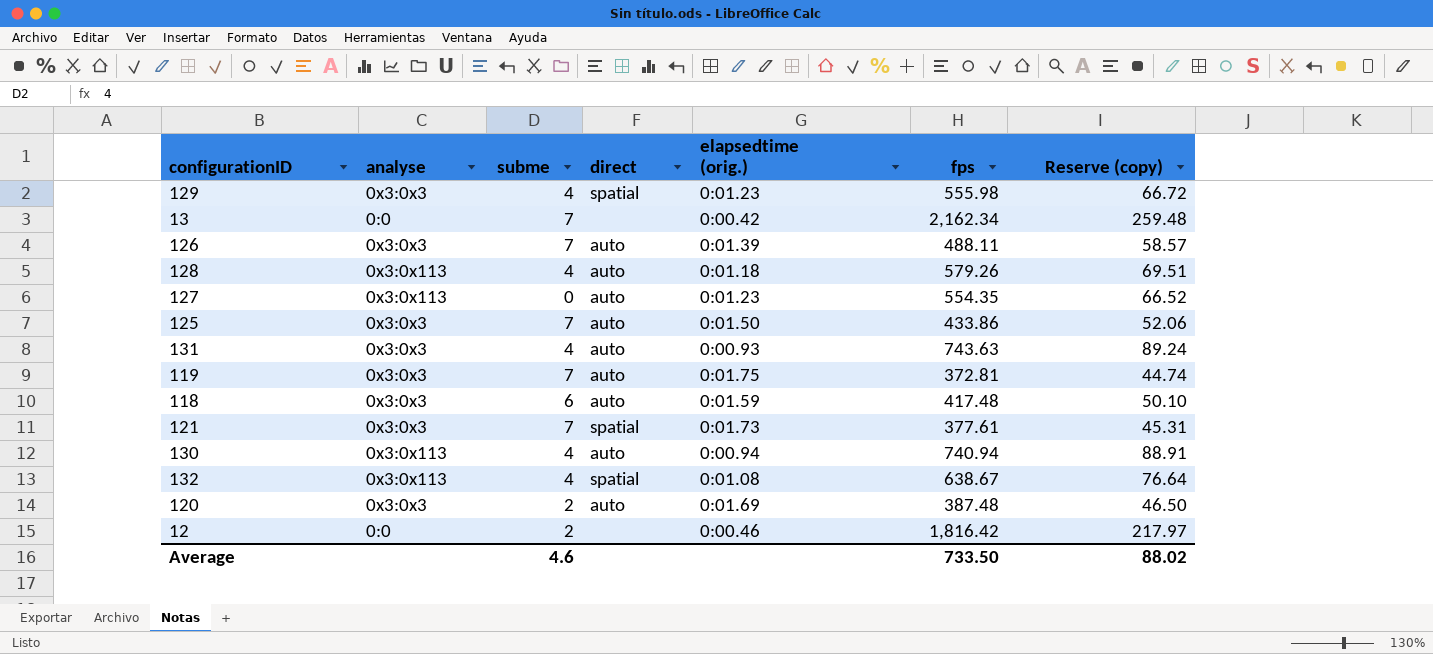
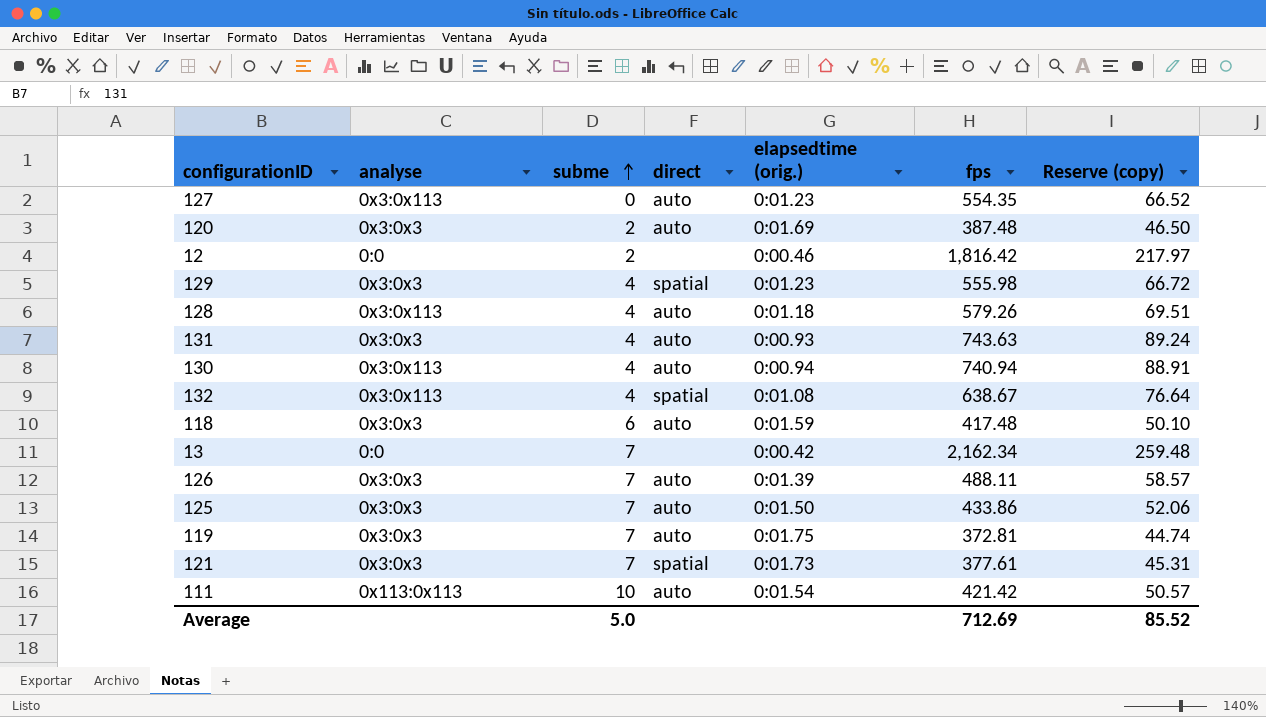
row order: none -> subme ascending
row 111: none -> 0x113:0x113 | 10 | auto | 0:01.54 | 421.42 | 50.57
Average | subme: 4.6 -> 5.0
Average | fps: 733.50 -> 712.69
Average | Reserve (copy): 88.02 -> 85.52

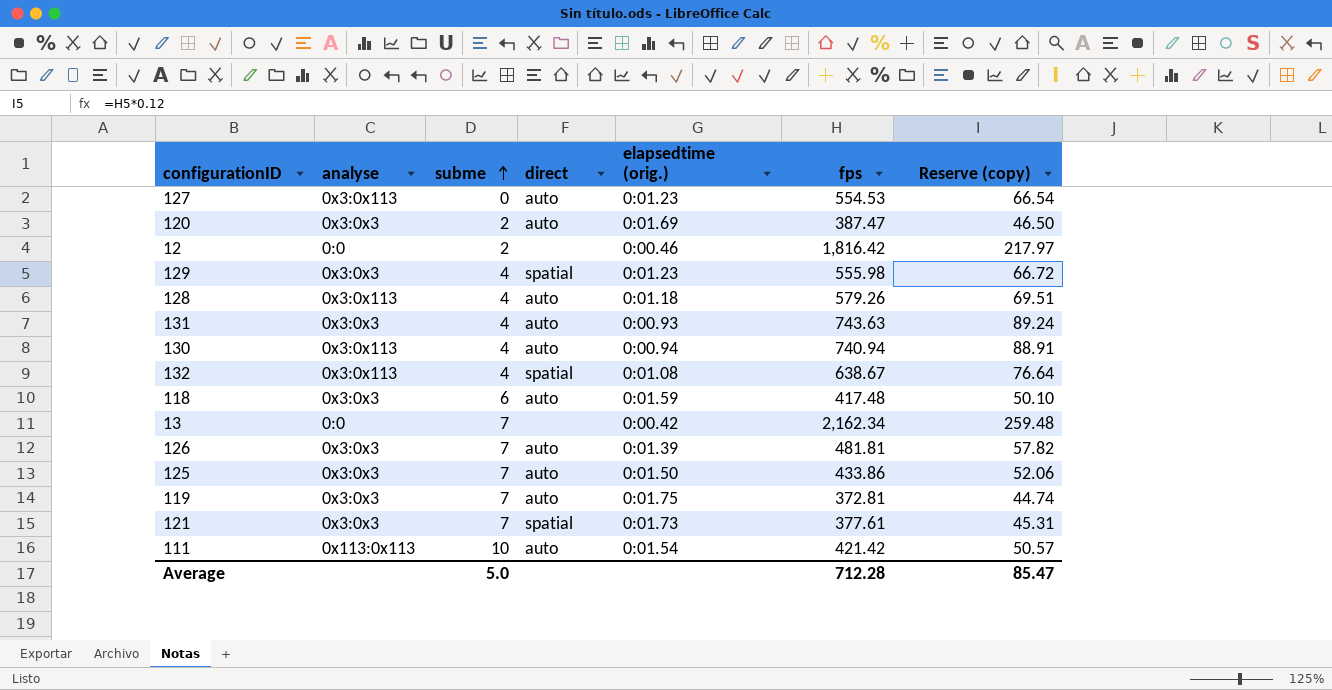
127 | fps: 554.35 -> 554.53
127 | Reserve (copy): 66.52 -> 66.54
120 | fps: 387.48 -> 387.47
126 | fps: 488.11 -> 481.81
126 | Reserve (copy): 58.57 -> 57.82
Average | fps: 712.69 -> 712.28
Average | Reserve (copy): 85.52 -> 85.47

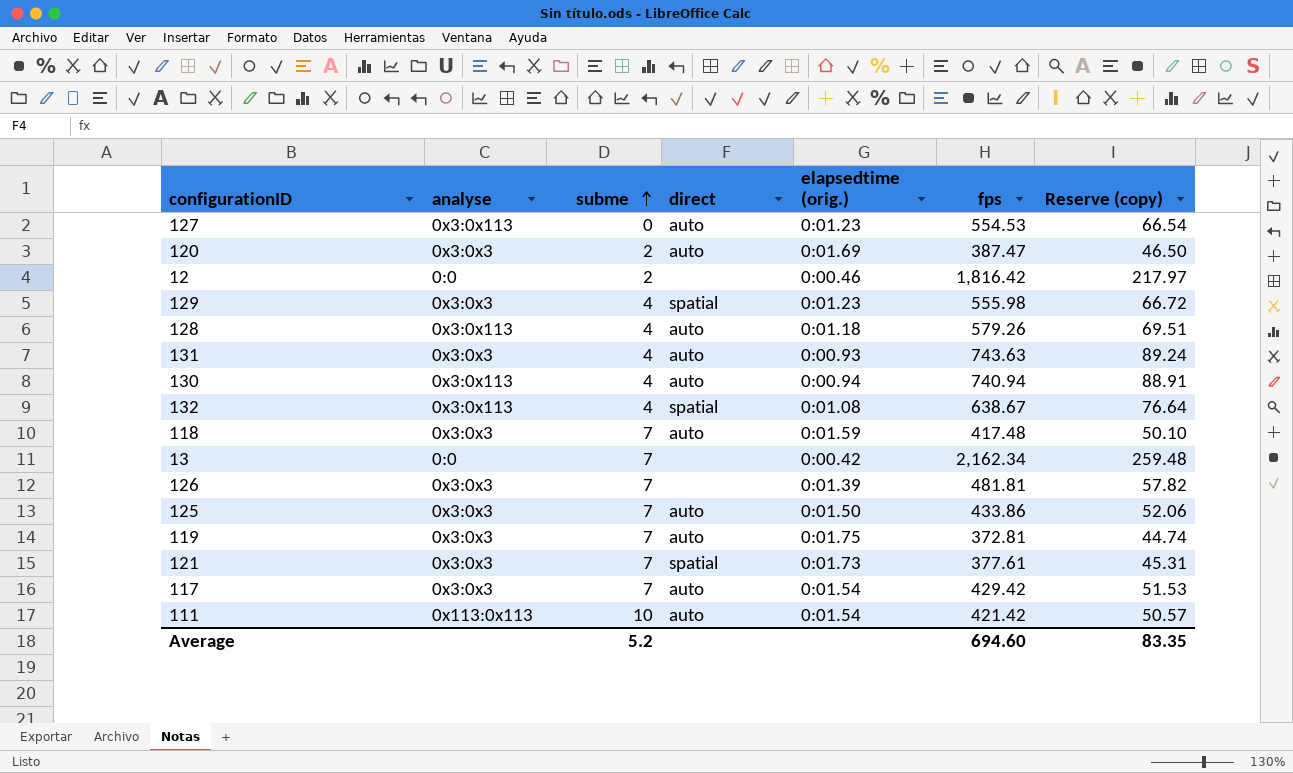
118 | subme: 6 -> 7
126 | direct: auto -> none
row 117: none -> 0x3:0x3 | 7 | auto | 0:01.54 | 429.42 | 51.53
Average | subme: 5.0 -> 5.2
Average | fps: 712.28 -> 694.60
Average | Reserve (copy): 85.47 -> 83.35

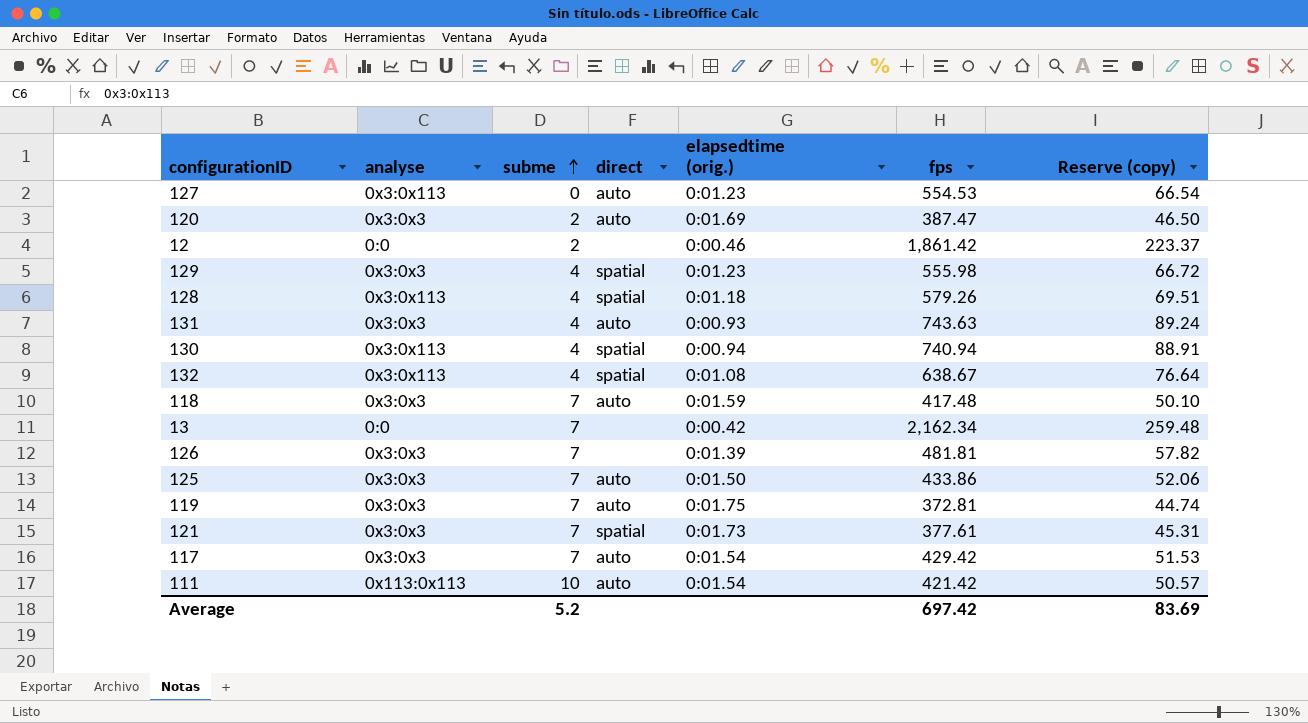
12 | fps: 1,816.42 -> 1,861.42
12 | Reserve (copy): 217.97 -> 223.37
128 | direct: auto -> spatial
130 | direct: auto -> spatial
Average | fps: 694.60 -> 697.42
Average | Reserve (copy): 83.35 -> 83.69

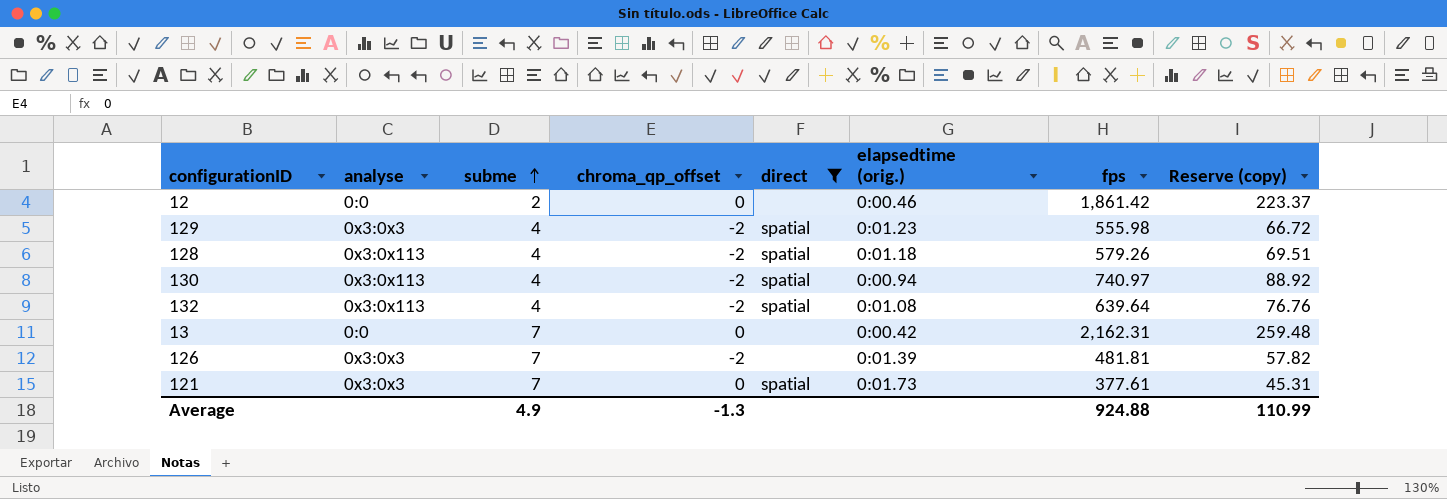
filter: none -> direct != auto
column chroma_qp_offset | position: none -> 4
130 | fps: 740.94 -> 740.97
130 | Reserve (copy): 88.91 -> 88.92
132 | fps: 638.67 -> 639.64
132 | Reserve (copy): 76.64 -> 76.76
13 | fps: 2,162.34 -> 2,162.31
Average | subme: 5.2 -> 4.9
Average | fps: 697.42 -> 924.88
Average | Reserve (copy): 83.69 -> 110.99

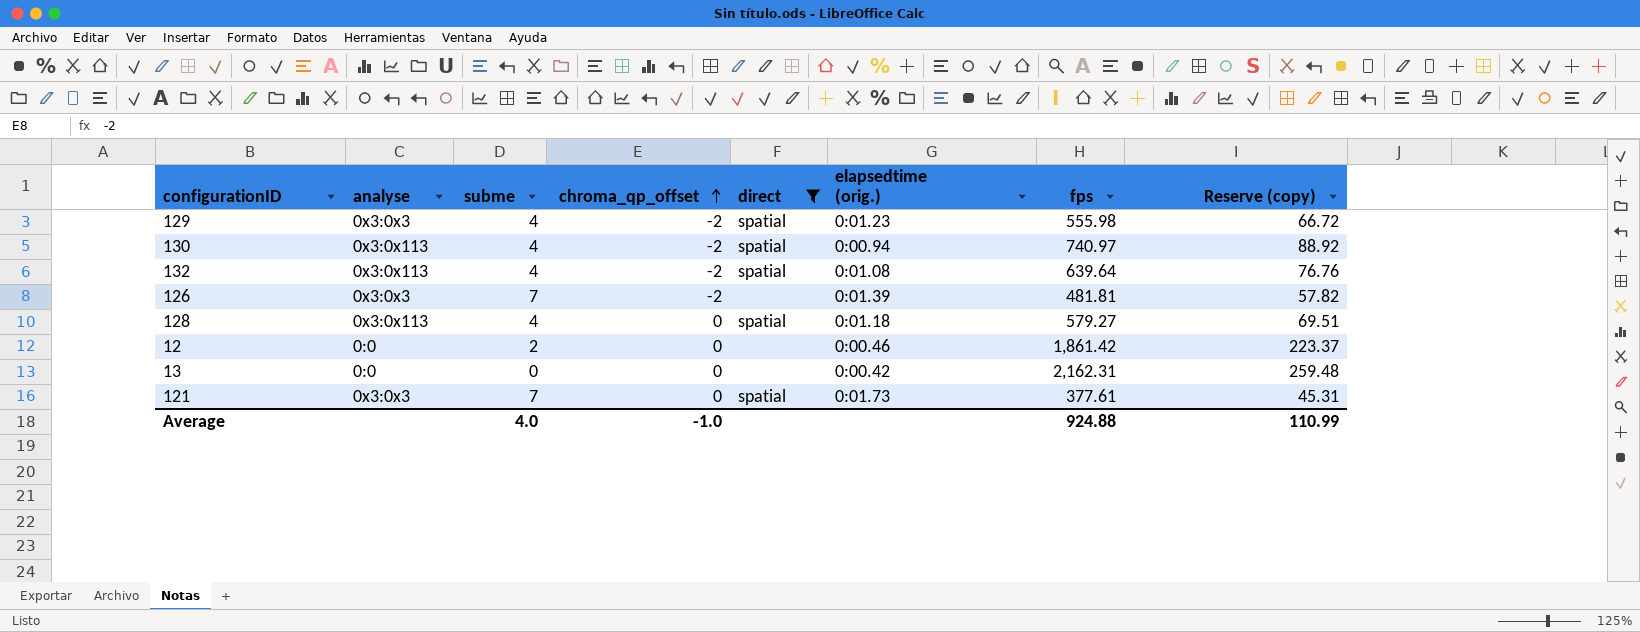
row order: subme ascending -> chroma_qp_offset ascending
128 | chroma_qp_offset: -2 -> 0
128 | fps: 579.26 -> 579.27
13 | subme: 7 -> 0
Average | subme: 4.9 -> 4.0
Average | chroma_qp_offset: -1.3 -> -1.0

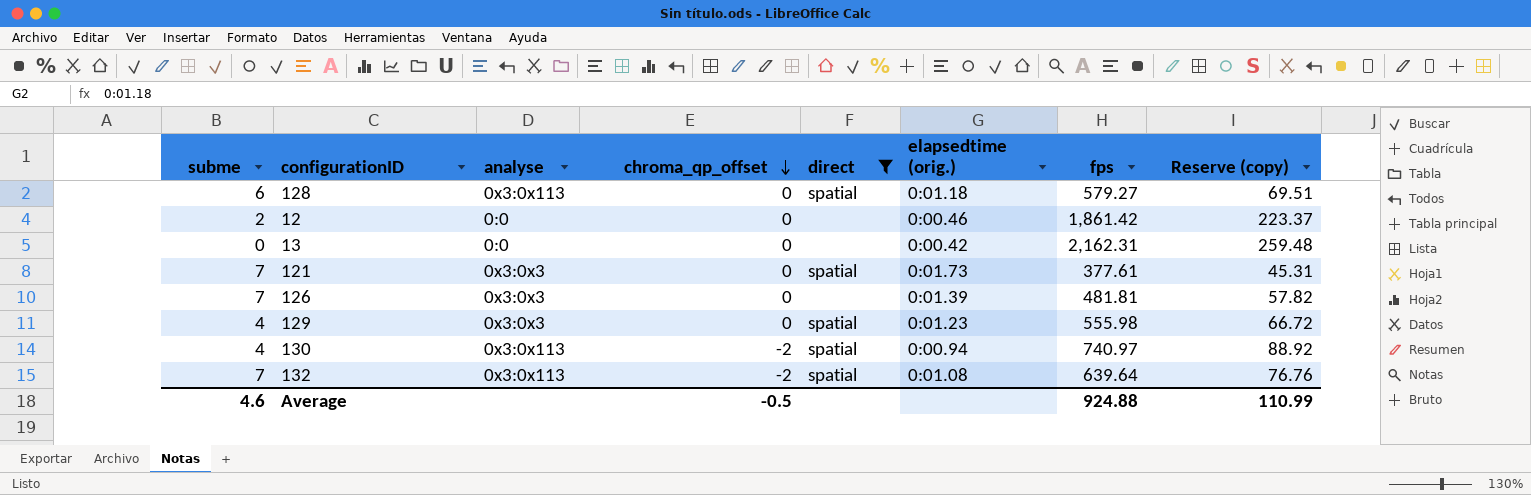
row order: chroma_qp_offset ascending -> chroma_qp_offset descending
column subme | position: 3 -> 1
128 | subme: 4 -> 6
126 | chroma_qp_offset: -2 -> 0
129 | chroma_qp_offset: -2 -> 0
132 | subme: 4 -> 7
Average | subme: 4.0 -> 4.6
Average | chroma_qp_offset: -1.0 -> -0.5

